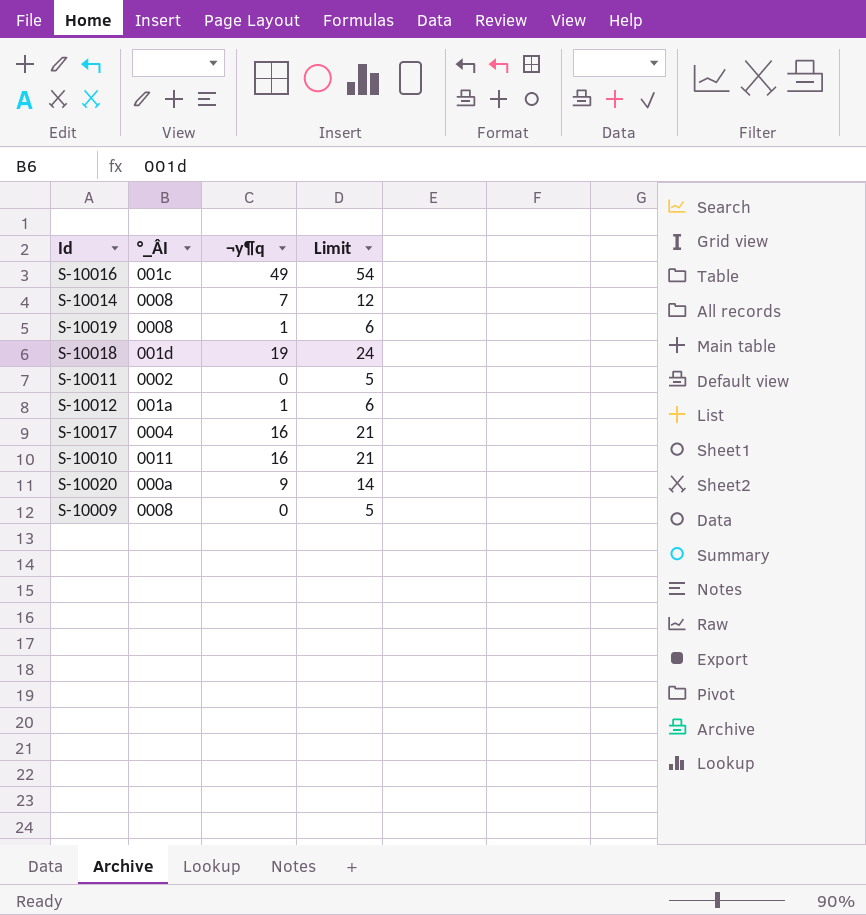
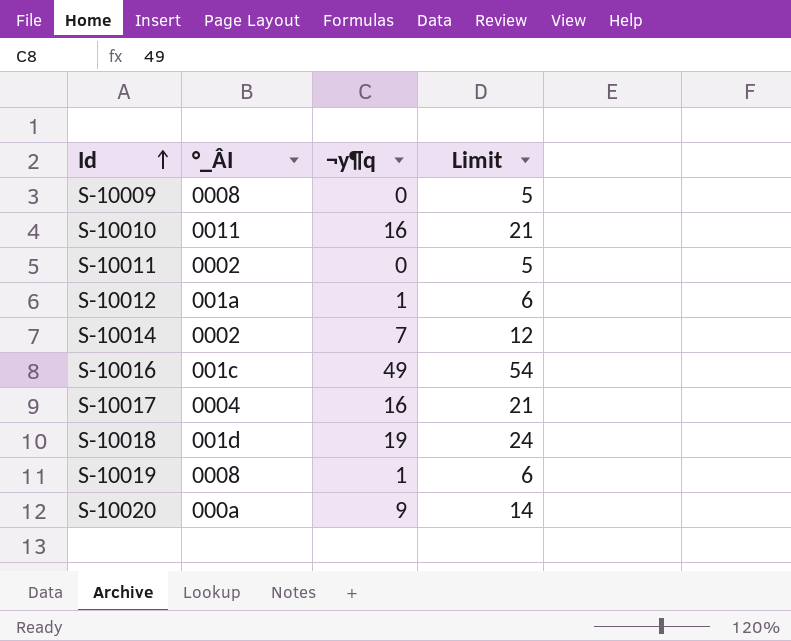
row order: none -> Id ascending
S-10014 | °_ÂI: 0008 -> 0002

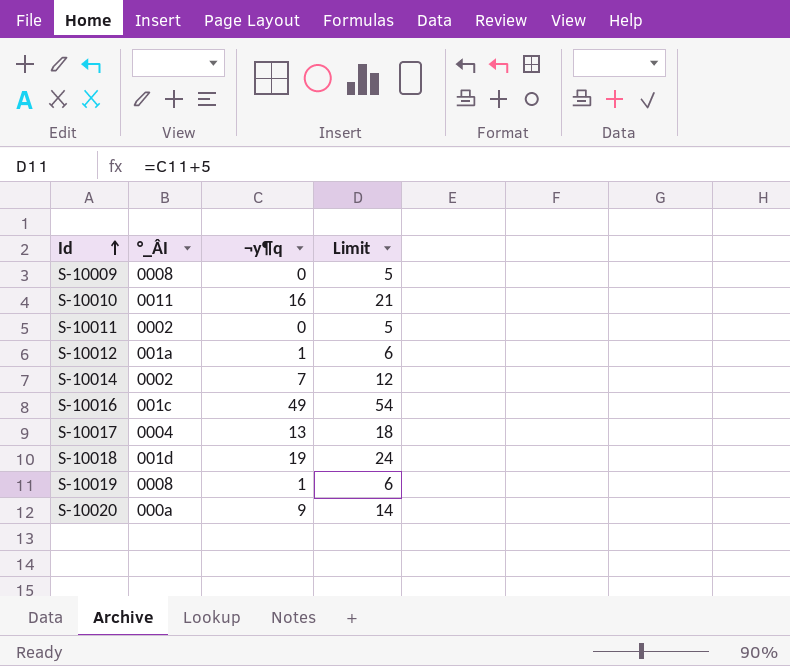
S-10017 | ¬y¶q: 16 -> 13
S-10017 | Limit: 21 -> 18

